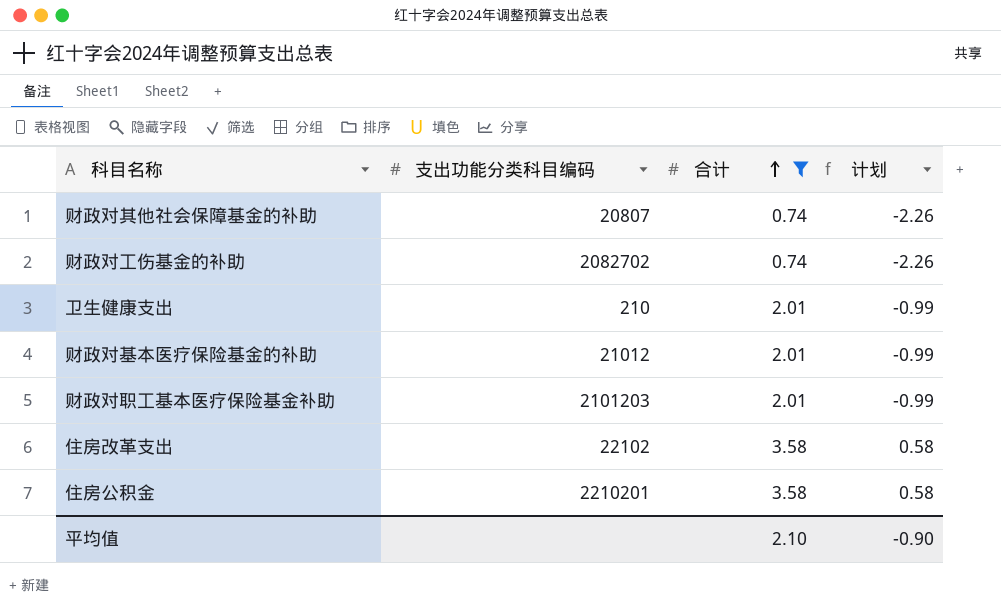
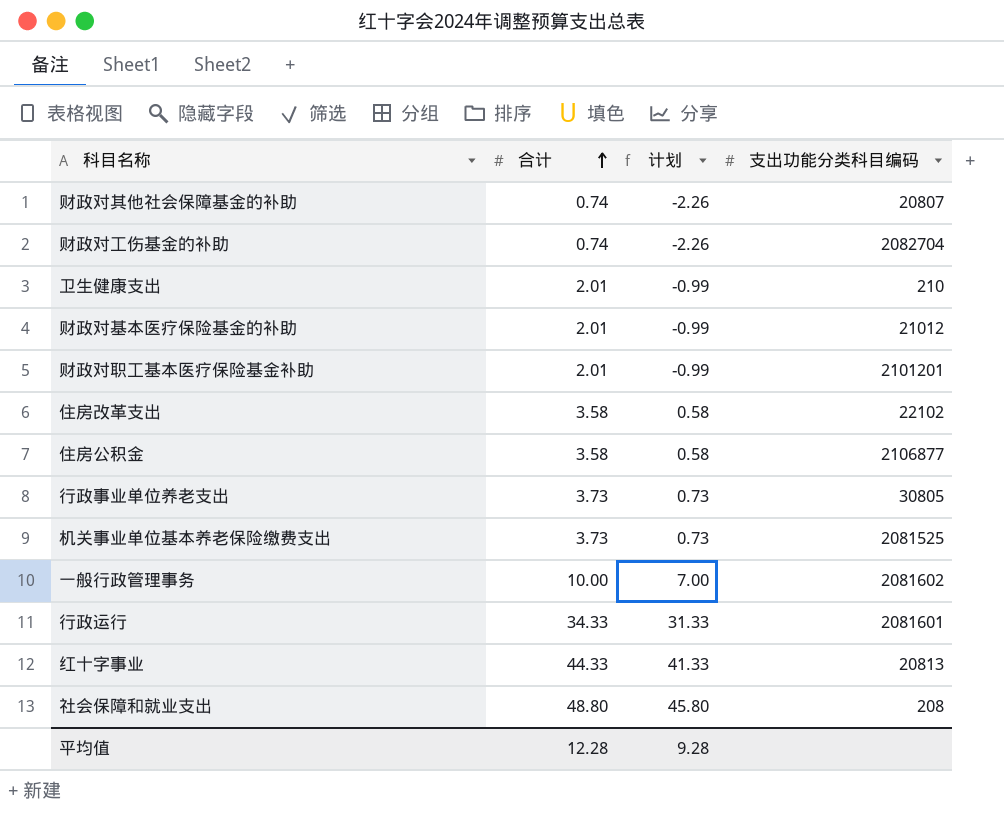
filter: 合计 <= 3.58 -> none
column 支出功能分类科目编码 | position: 2 -> 4
财政对工伤基金的补助 | 支出功能分类科目编码: 2082702 -> 2082704
财政对职工基本医疗保险基金补助 | 支出功能分类科目编码: 2101203 -> 2101201
住房公积金 | 支出功能分类科目编码: 2210201 -> 2106877
平均值 | 合计: 2.10 -> 12.28
平均值 | 计划: -0.90 -> 9.28

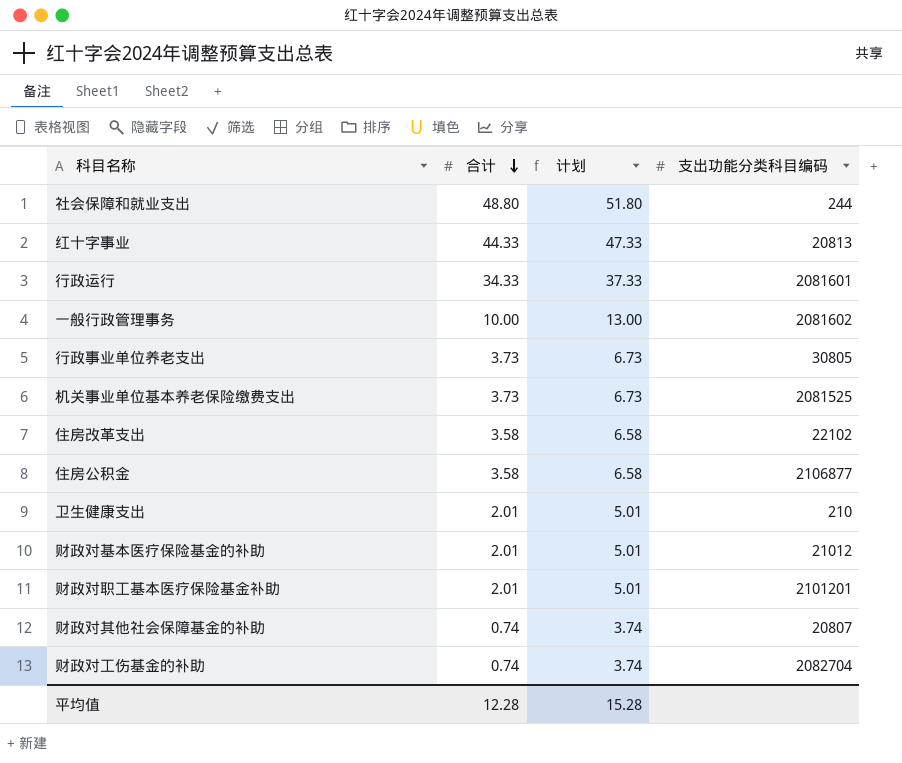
row order: 合计 ascending -> 合计 descending
column 计划 | formula: [合计] - 3 -> [合计] + 3
社会保障和就业支出 | 支出功能分类科目编码: 208 -> 244
平均值 | 计划: 9.28 -> 15.28

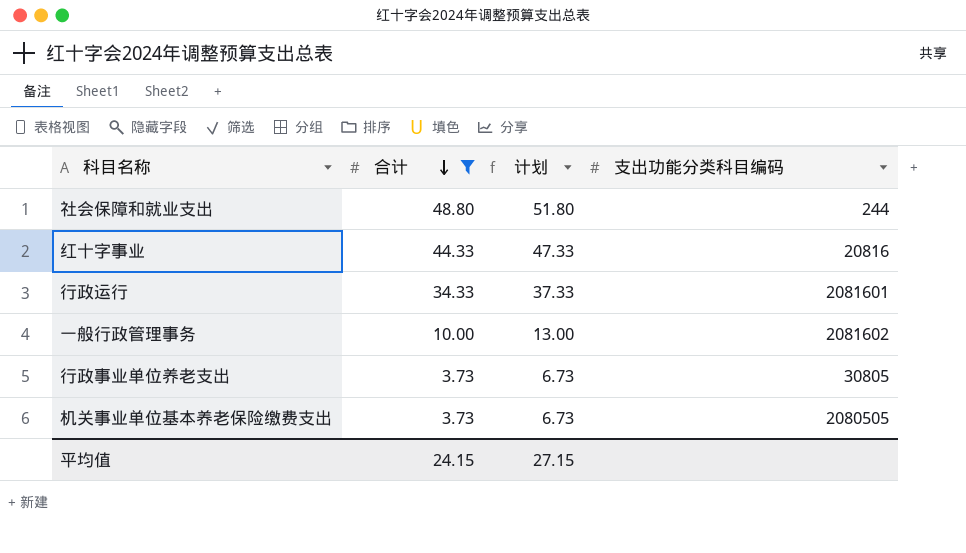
filter: none -> 合计 >= 3.73
红十字事业 | 支出功能分类科目编码: 20813 -> 20816
机关事业单位基本养老保险缴费支出 | 支出功能分类科目编码: 2081525 -> 2080505
平均值 | 合计: 12.28 -> 24.15
平均值 | 计划: 15.28 -> 27.15

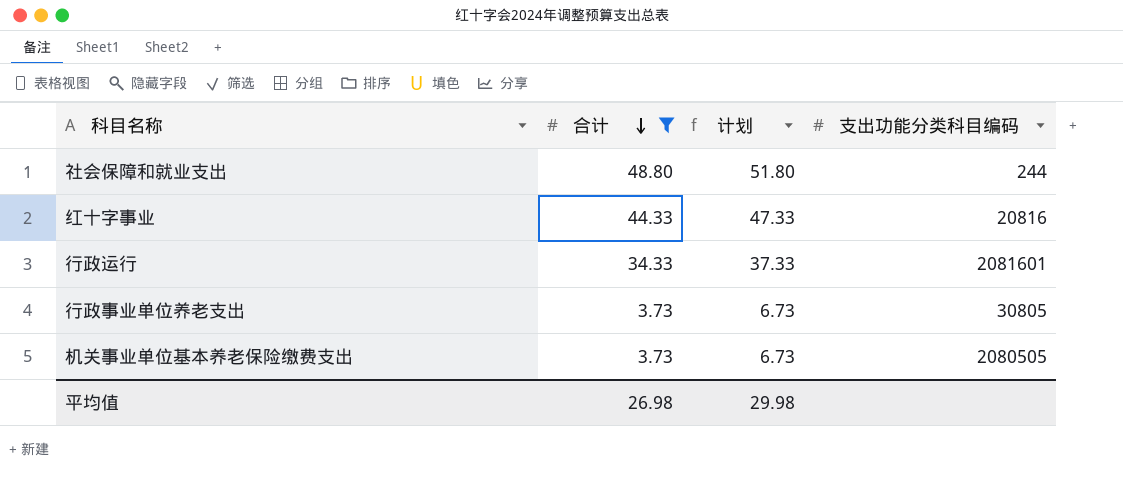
row 一般行政管理事务: 10.00 | 13.00 | 2081602 -> none
平均值 | 合计: 24.15 -> 26.98
平均值 | 计划: 27.15 -> 29.98

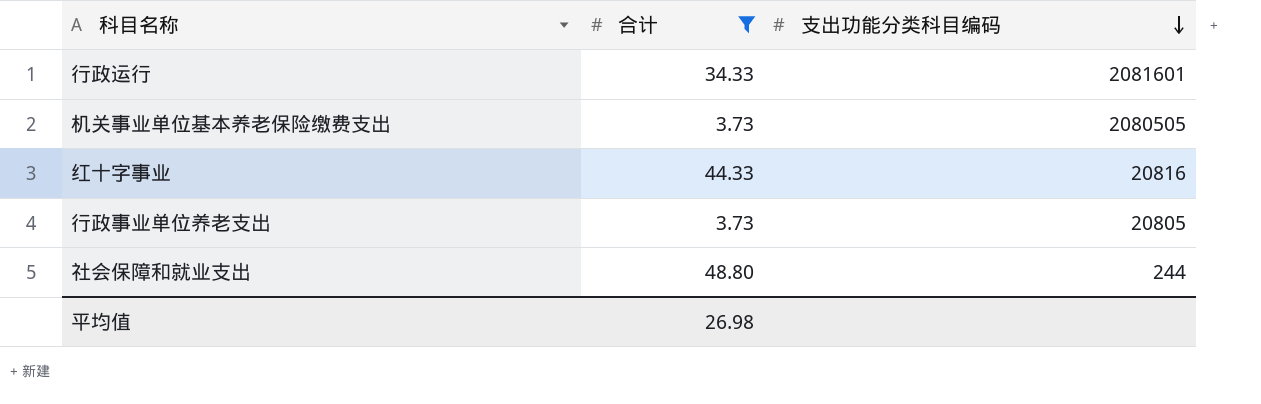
row order: 合计 descending -> 支出功能分类科目编码 descending
column 计划 | formula: [合计] + 3 -> none
行政事业单位养老支出 | 支出功能分类科目编码: 30805 -> 20805

